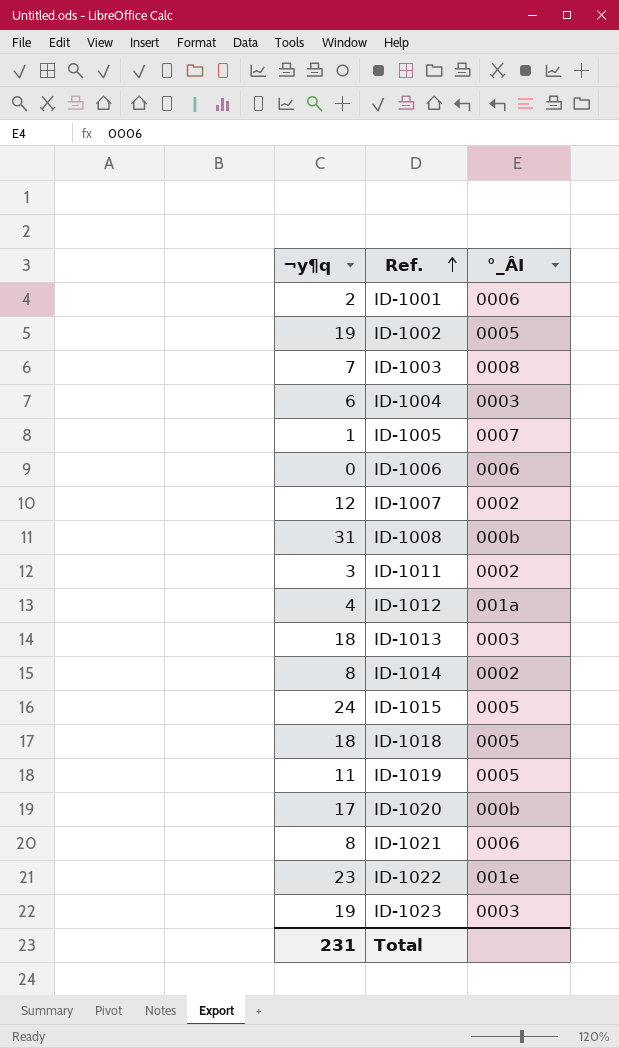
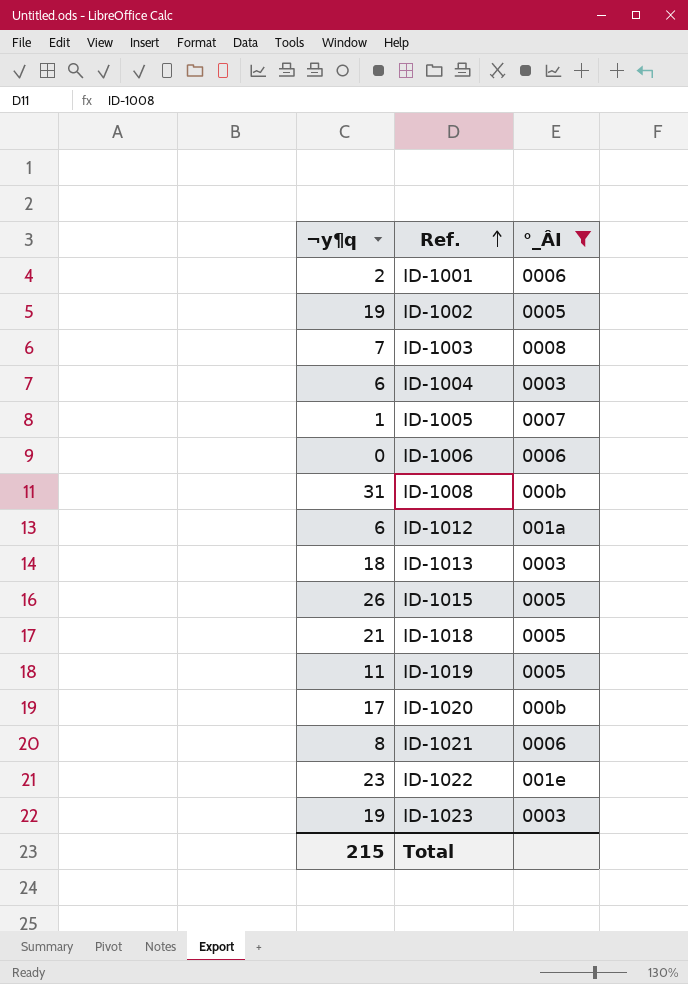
filter: none -> °_ÂI != 0002
ID-1012 | ¬y¶q: 4 -> 6
ID-1015 | ¬y¶q: 24 -> 26
ID-1018 | ¬y¶q: 18 -> 21
Total | ¬y¶q: 231 -> 215

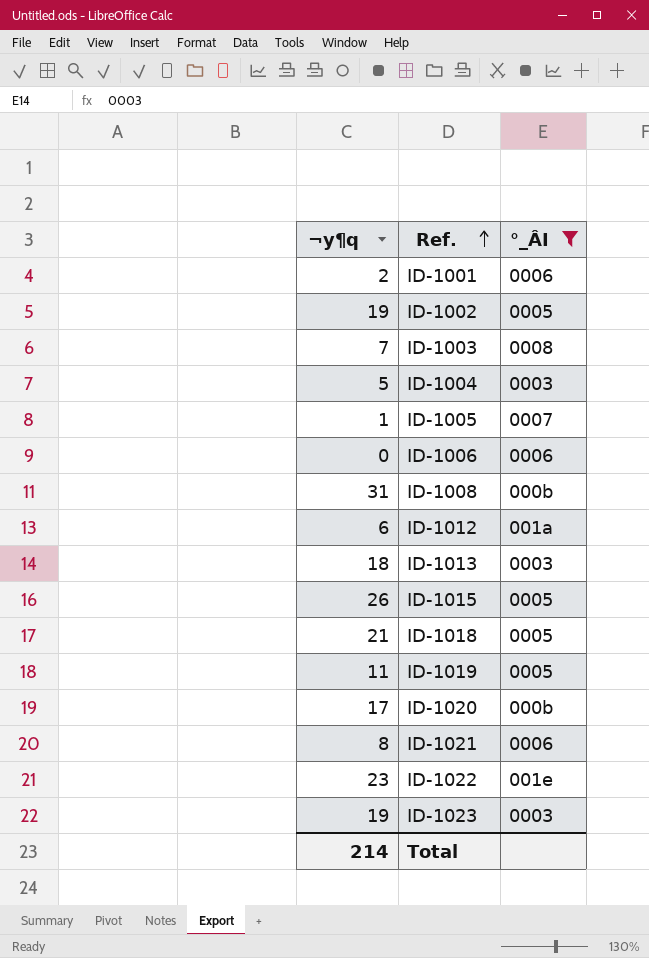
ID-1004 | ¬y¶q: 6 -> 5
Total | ¬y¶q: 215 -> 214

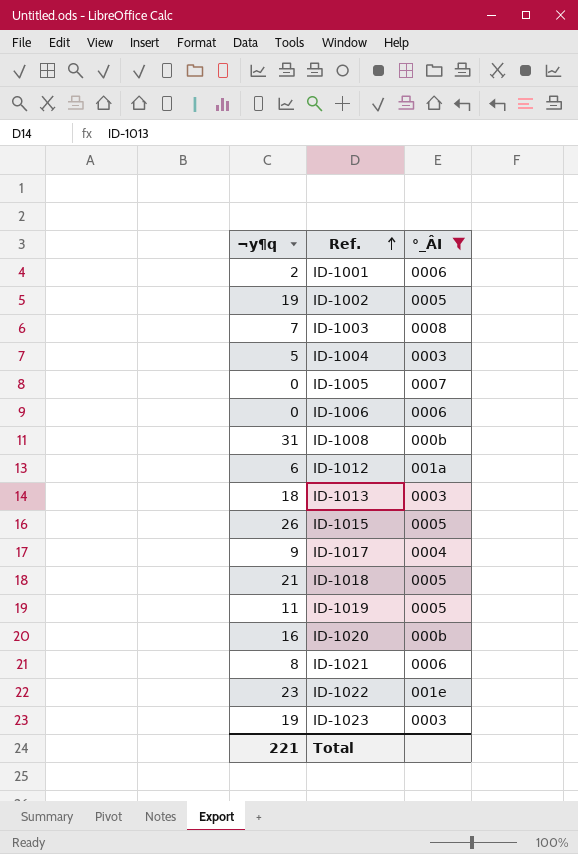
ID-1005 | ¬y¶q: 1 -> 0
row ID-1017: none -> 9 | 0004
ID-1020 | ¬y¶q: 17 -> 16
Total | ¬y¶q: 214 -> 221

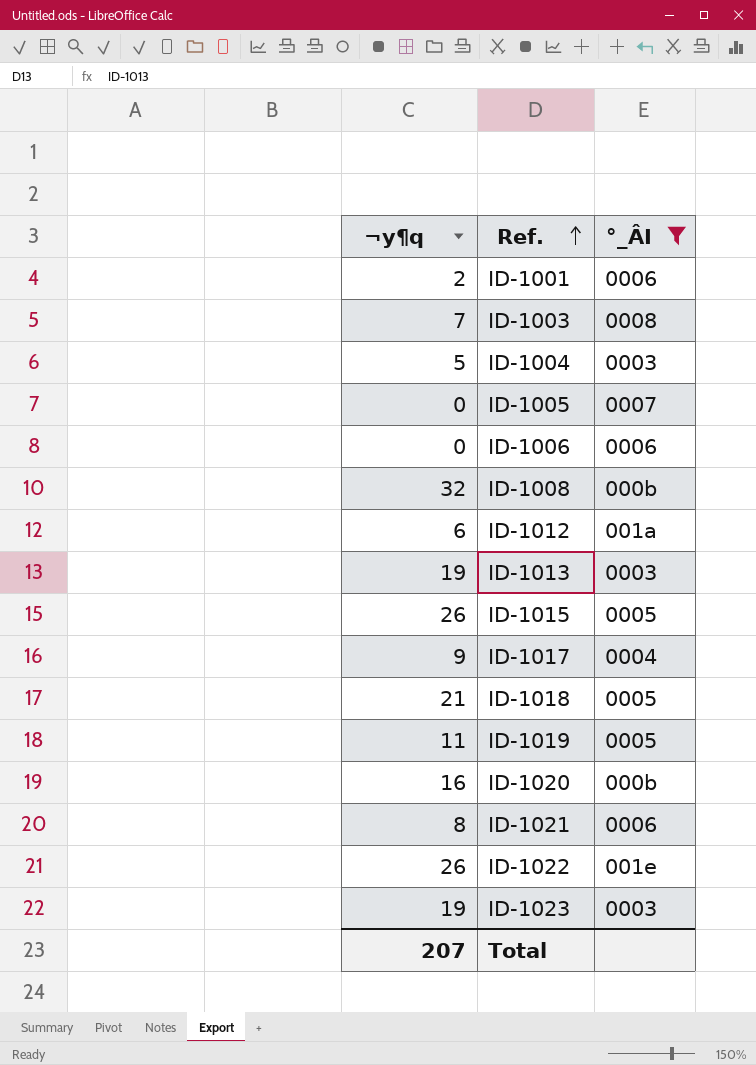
row ID-1002: 19 | 0005 -> none
ID-1008 | ¬y¶q: 31 -> 32
ID-1013 | ¬y¶q: 18 -> 19
ID-1022 | ¬y¶q: 23 -> 26
Total | ¬y¶q: 221 -> 207

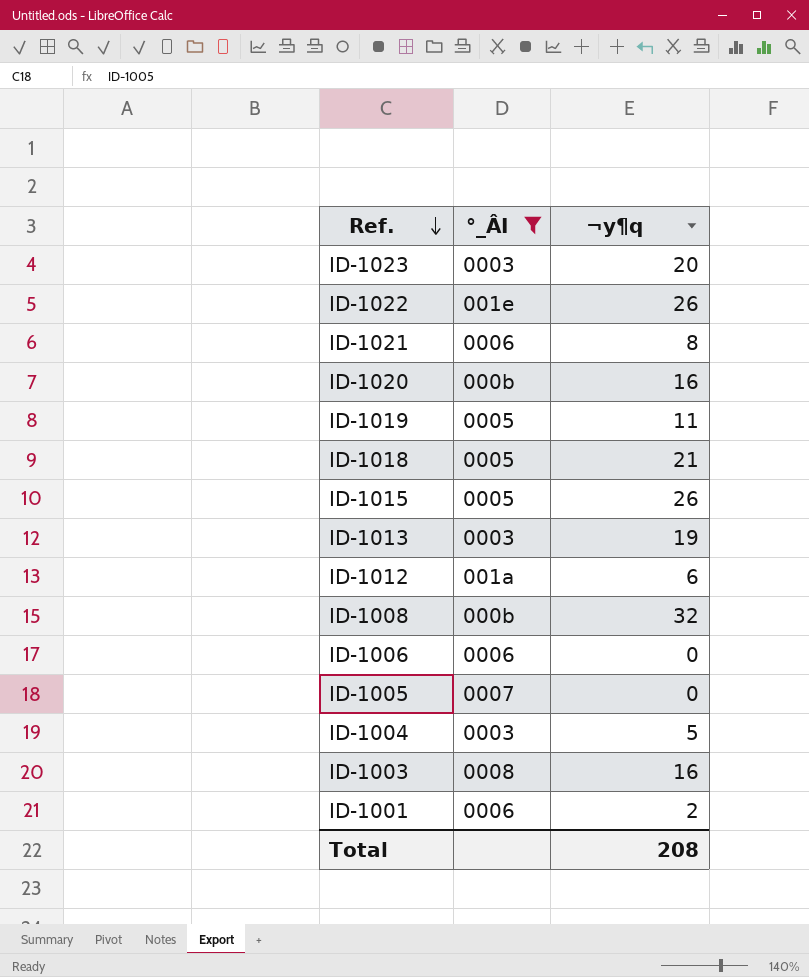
row order: Ref. ascending -> Ref. descending
column ¬y¶q | position: 1 -> 3
row ID-1017: 9 | 0004 -> none
ID-1023 | ¬y¶q: 19 -> 20
ID-1003 | ¬y¶q: 7 -> 16
Total | ¬y¶q: 207 -> 208

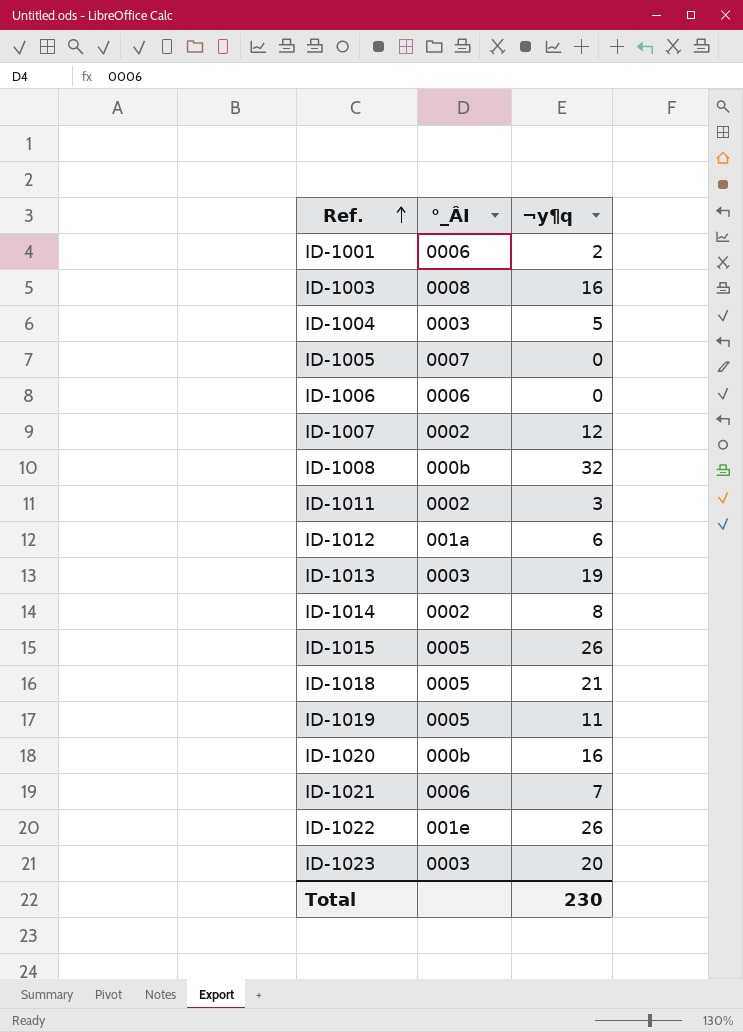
filter: °_ÂI != 0002 -> none
row order: Ref. descending -> Ref. ascending
ID-1021 | ¬y¶q: 8 -> 7
Total | ¬y¶q: 208 -> 230

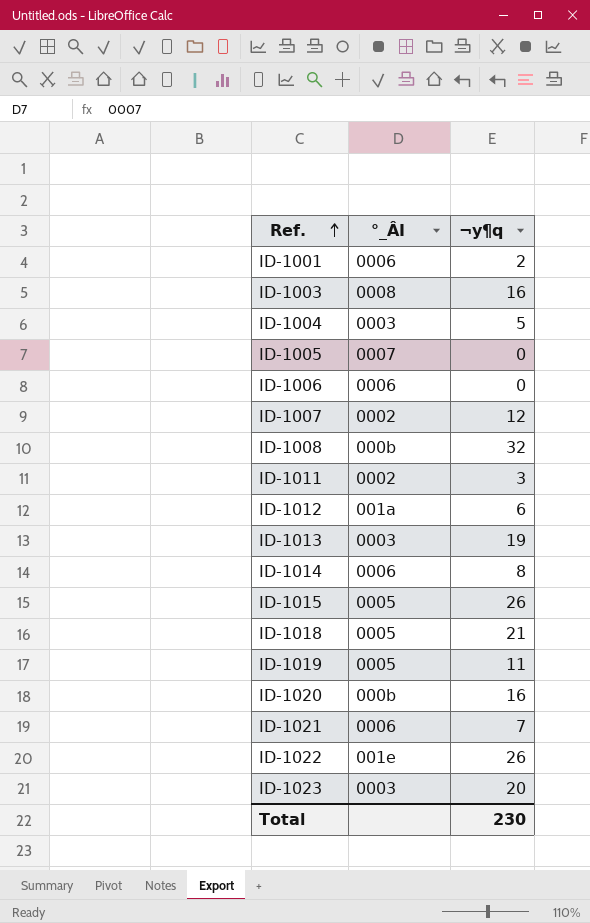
ID-1014 | °_ÂI: 0002 -> 0006

